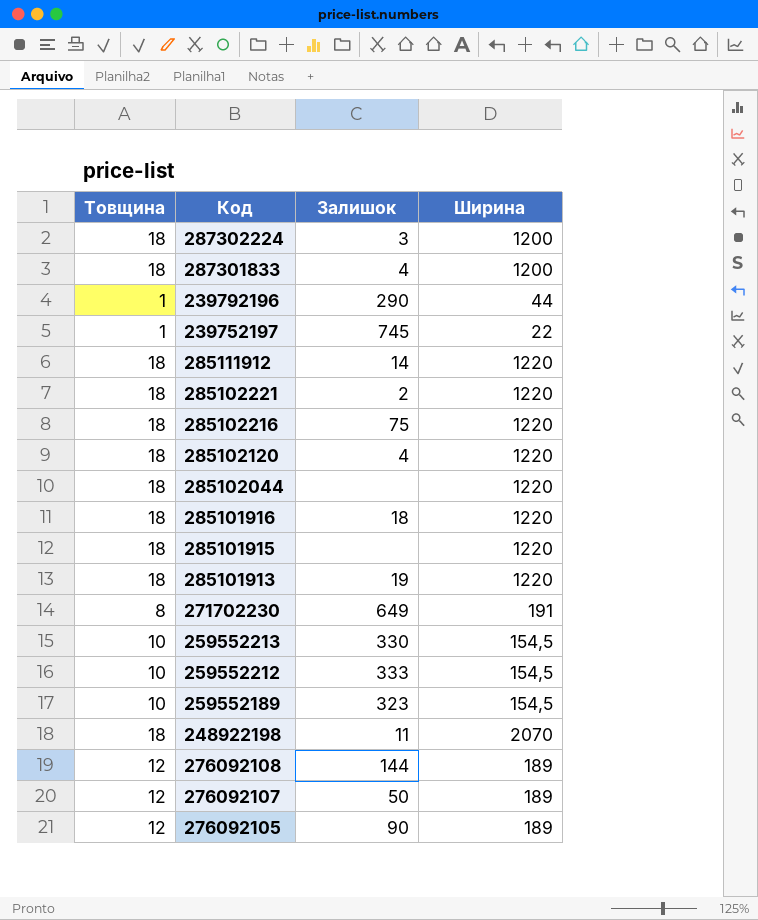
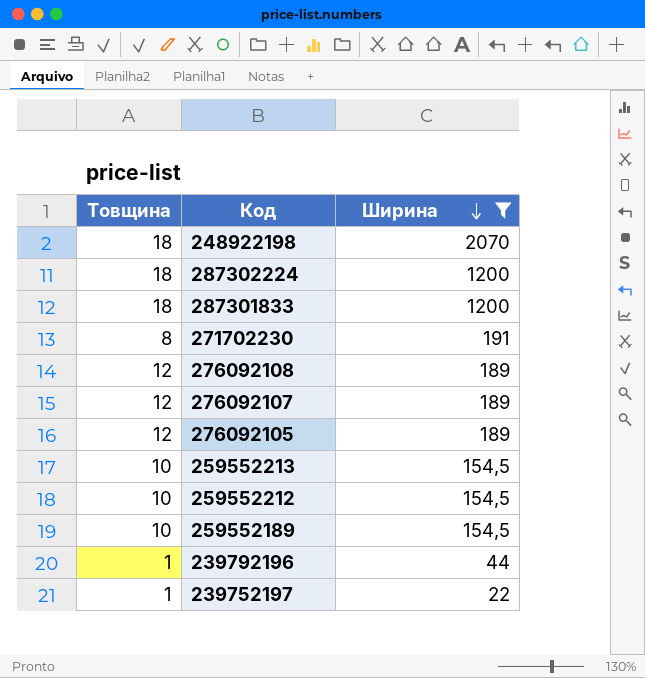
filter: none -> Ширина != 1220
row order: none -> Ширина descending
column Залишок | position: 3 -> none

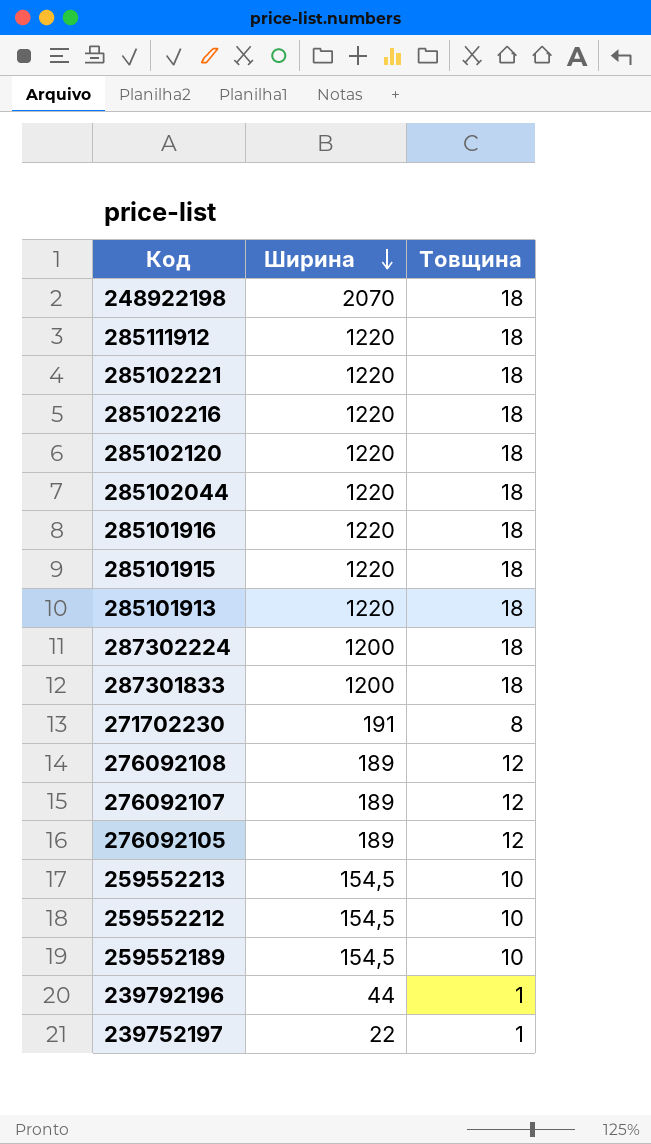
filter: Ширина != 1220 -> none
column Товщина | position: 1 -> 3

